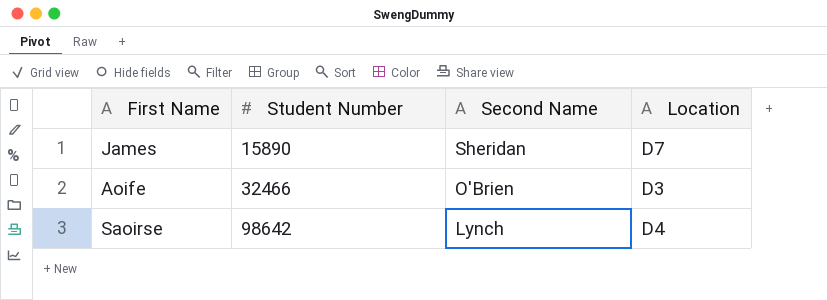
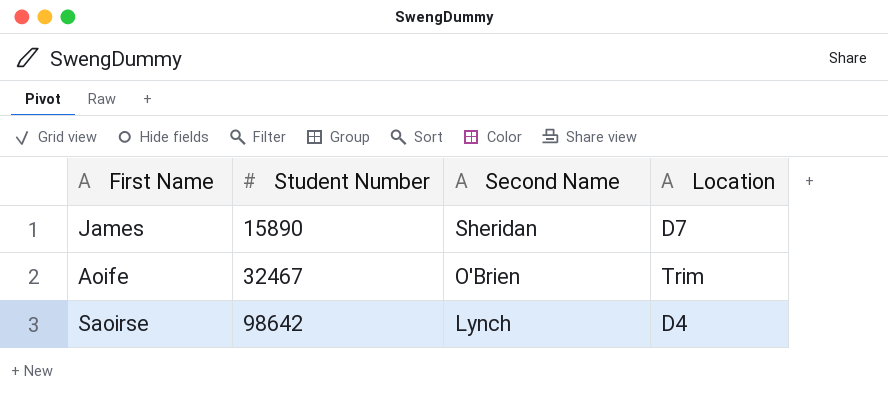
Aoife | Student Number: 32466 -> 32467
Aoife | Location: D3 -> Trim

